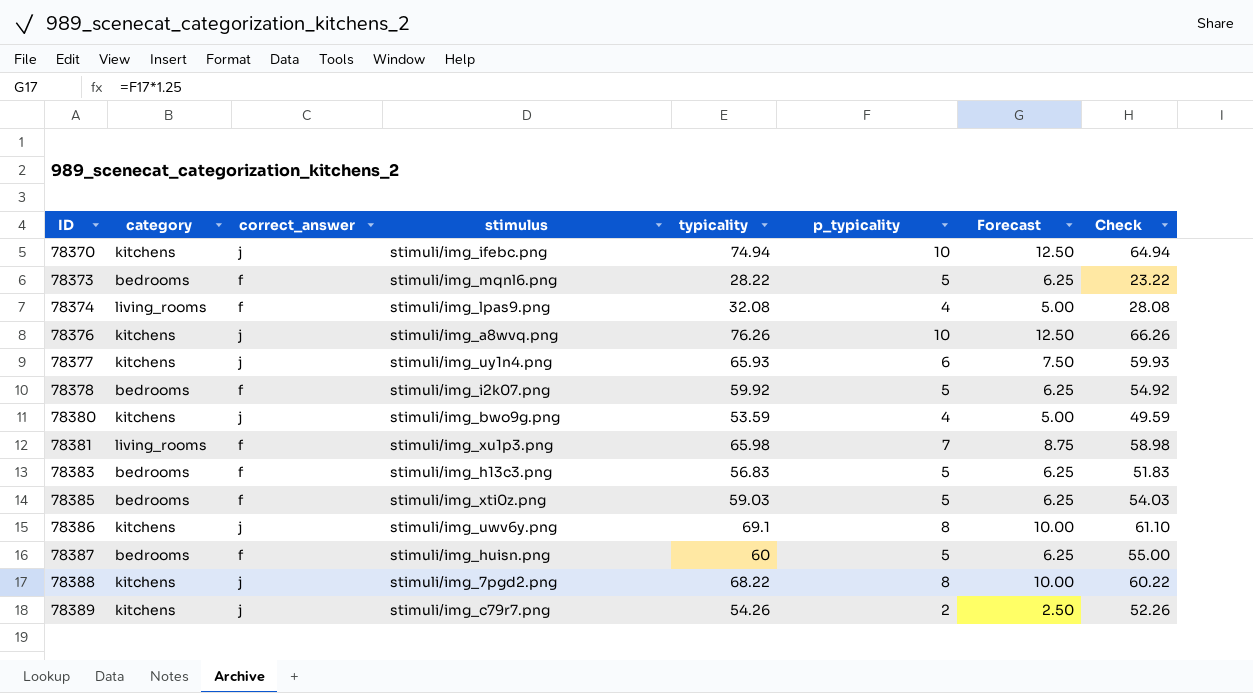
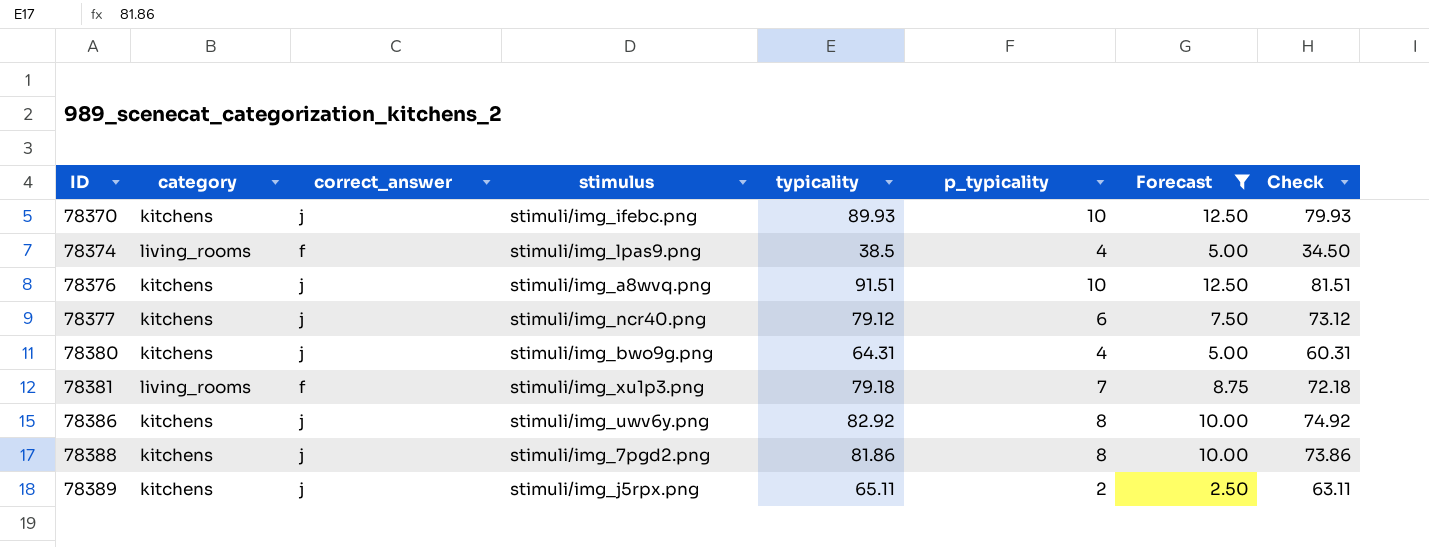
filter: none -> Forecast != 6.25
78370 | typicality: 74.94 -> 89.93
78370 | Check: 64.94 -> 79.93
78374 | typicality: 32.08 -> 38.5
78374 | Check: 28.08 -> 34.50
78376 | typicality: 76.26 -> 91.51
78376 | Check: 66.26 -> 81.51
78377 | stimulus: stimuli/img_uy1n4.png -> stimuli/img_ncr40.png
78377 | typicality: 65.93 -> 79.12
78377 | Check: 59.93 -> 73.12
78380 | typicality: 53.59 -> 64.31
78380 | Check: 49.59 -> 60.31
78381 | typicality: 65.98 -> 79.18
78381 | Check: 58.98 -> 72.18
78386 | typicality: 69.1 -> 82.92
78386 | Check: 61.10 -> 74.92
78388 | typicality: 68.22 -> 81.86
78388 | Check: 60.22 -> 73.86
78389 | stimulus: stimuli/img_c79r7.png -> stimuli/img_j5rpx.png
78389 | typicality: 54.26 -> 65.11
78389 | Check: 52.26 -> 63.11

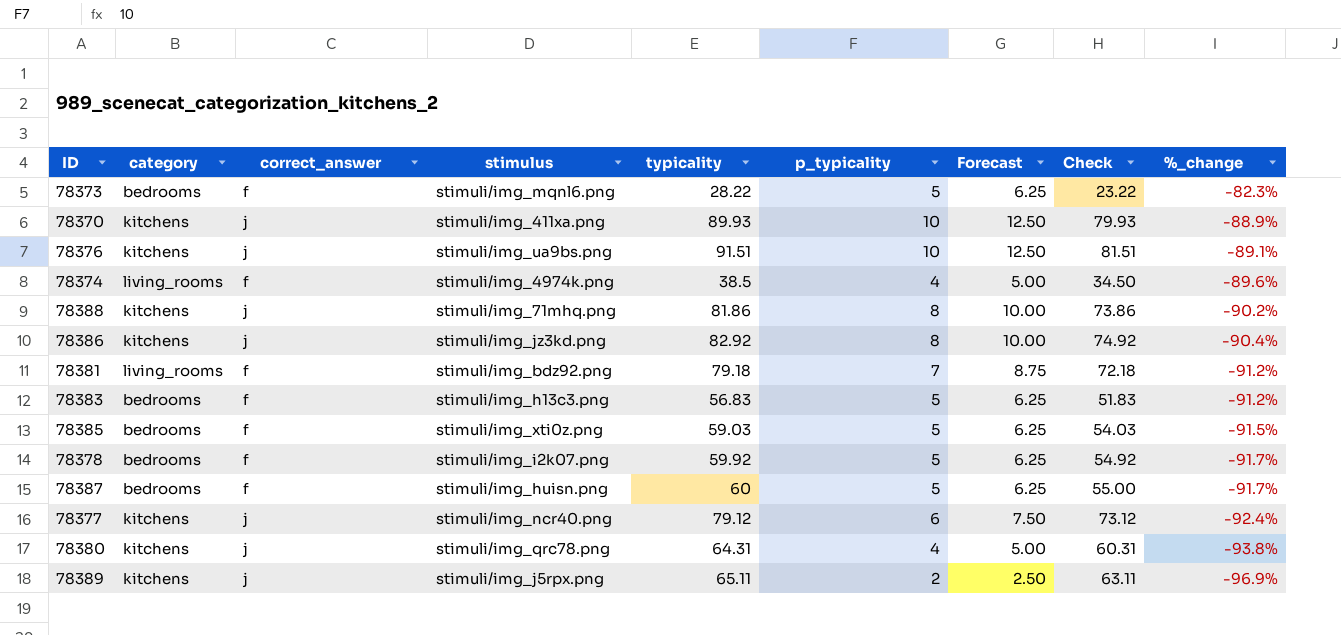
filter: Forecast != 6.25 -> none
row order: ID ascending -> %_change descending
column %_change | formula: none -> ([p_typicality] - [typicality]) / [typicality]
78370 | stimulus: stimuli/img_ifebc.png -> stimuli/img_411xa.png
78376 | stimulus: stimuli/img_a8wvq.png -> stimuli/img_ua9bs.png
78374 | stimulus: stimuli/img_lpas9.png -> stimuli/img_4974k.png
78388 | stimulus: stimuli/img_7pgd2.png -> stimuli/img_71mhq.png
78386 | stimulus: stimuli/img_uwv6y.png -> stimuli/img_jz3kd.png
78381 | stimulus: stimuli/img_xu1p3.png -> stimuli/img_bdz92.png
78380 | stimulus: stimuli/img_bwo9g.png -> stimuli/img_qrc78.png

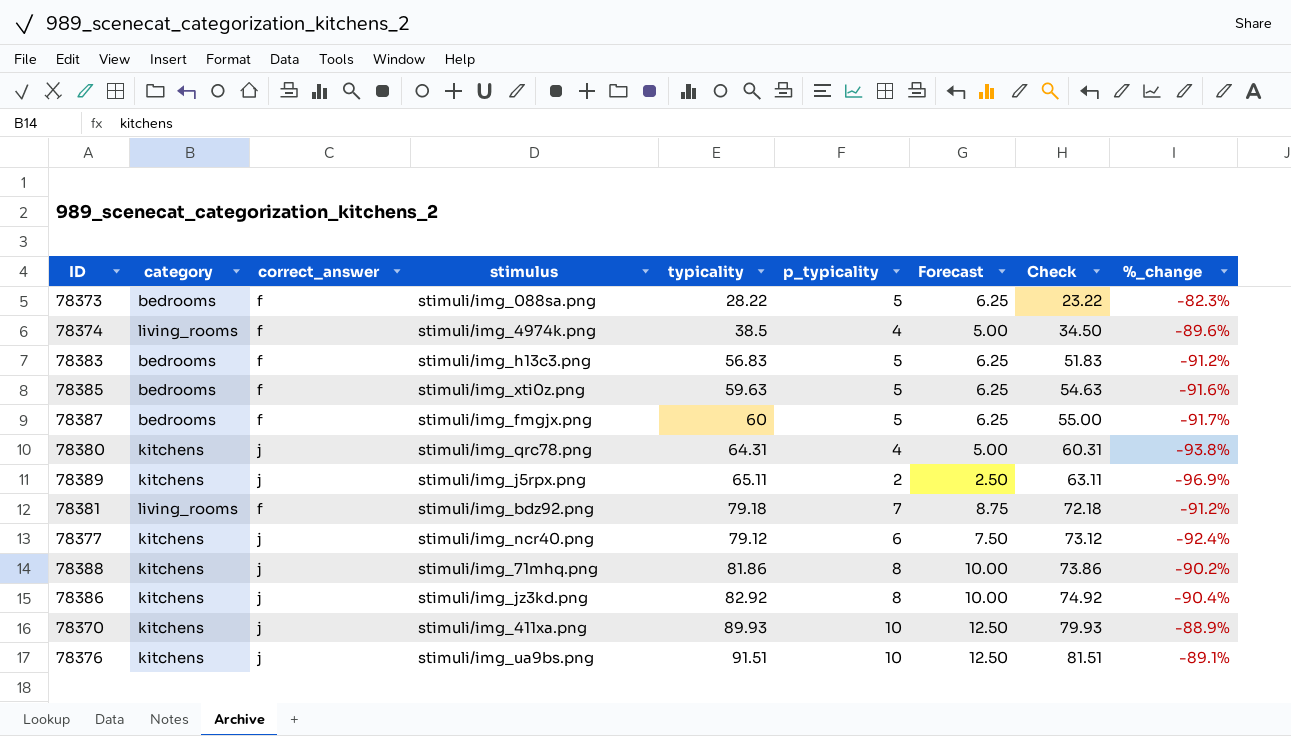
row order: %_change descending -> Check ascending
row 78378: bedrooms | f | stimuli/img_i2k07.png | 59.92 | 5 | 6.25 | 54.92 | -91.7% -> none
78373 | stimulus: stimuli/img_mqnl6.png -> stimuli/img_088sa.png
78385 | typicality: 59.03 -> 59.63
78385 | Check: 54.03 -> 54.63
78385 | %_change: -91.5% -> -91.6%
78387 | stimulus: stimuli/img_huisn.png -> stimuli/img_fmgjx.png

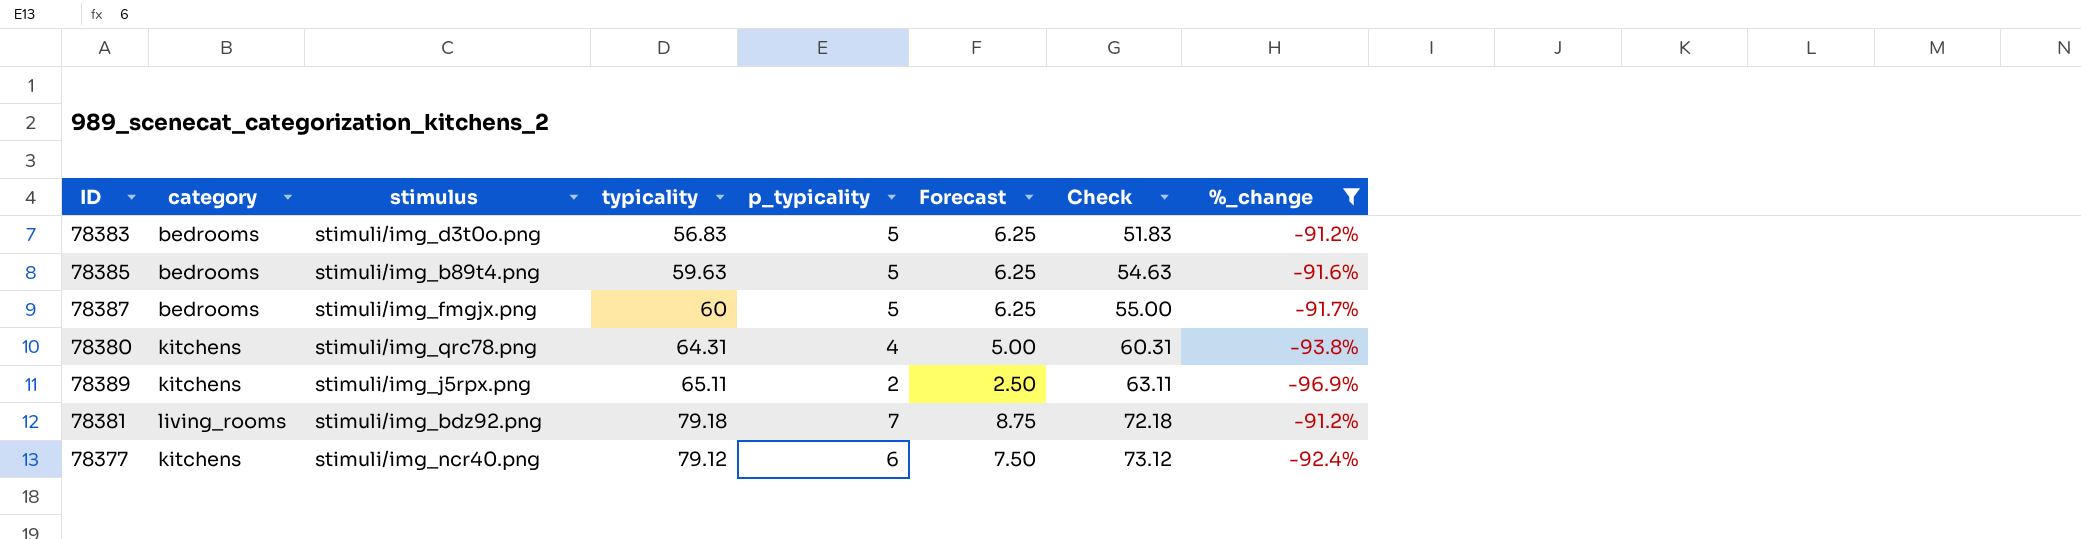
filter: none -> %_change <= -91.2%
column correct_answer | position: 3 -> none
78383 | stimulus: stimuli/img_h13c3.png -> stimuli/img_d3t0o.png
78385 | stimulus: stimuli/img_xti0z.png -> stimuli/img_b89t4.png

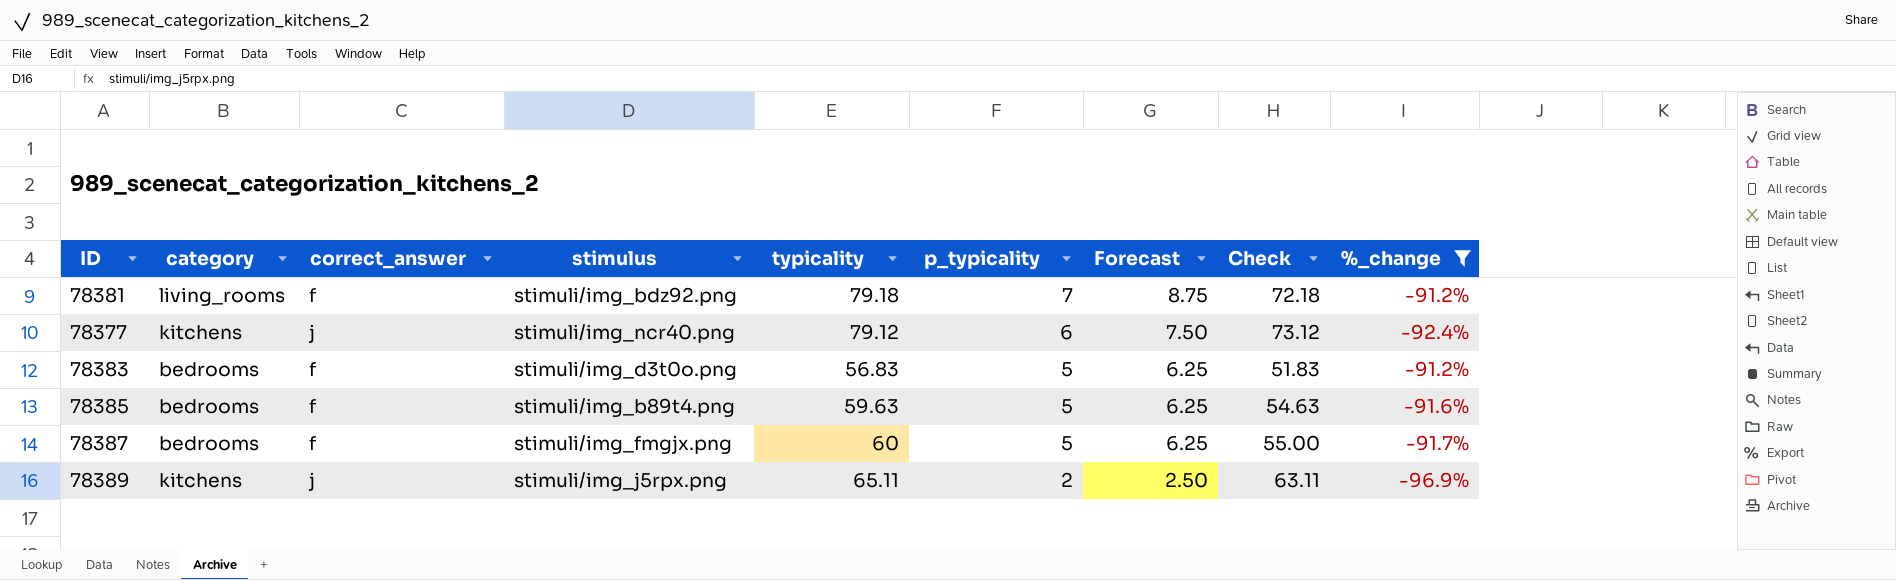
row order: Check ascending -> p_typicality descending
column correct_answer | position: none -> 3
row 78380: kitchens | stimuli/img_qrc78.png | 64.31 | 4 | 5.00 | 60.31 | -93.8% -> none

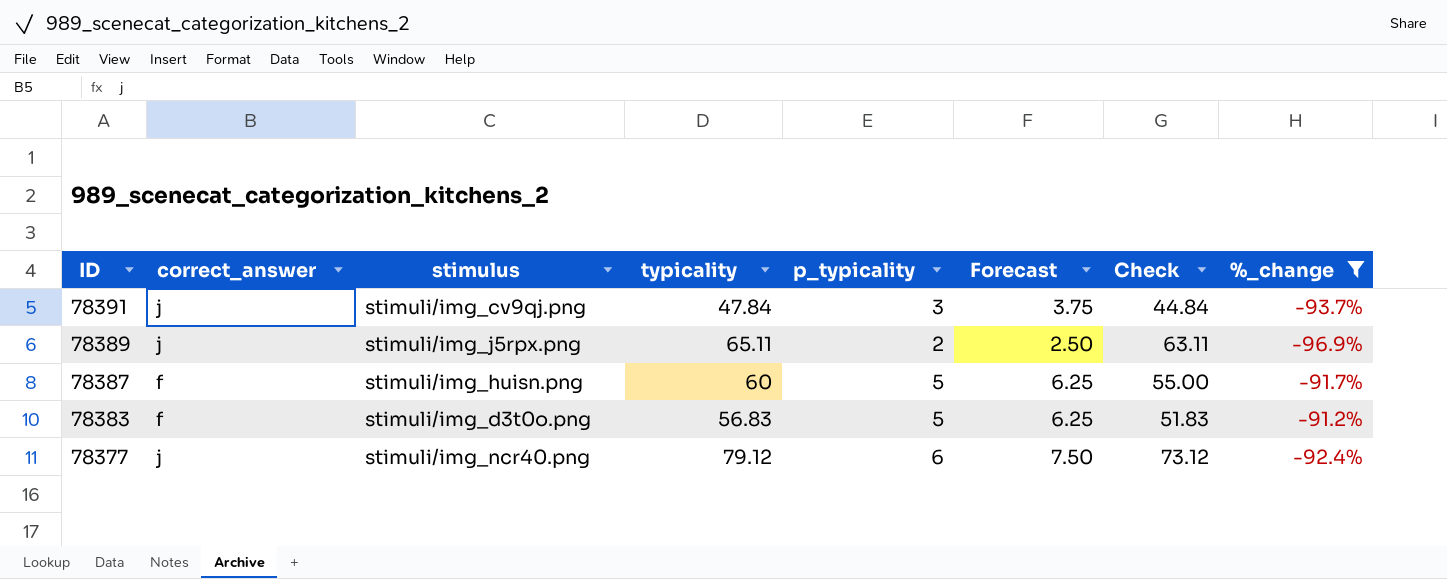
row order: p_typicality descending -> ID descending
column category | position: 2 -> none
row 78381: living_rooms | f | stimuli/img_bdz92.png | 79.18 | 7 | 8.75 | 72.18 | -91.2% -> none
row 78385: bedrooms | f | stimuli/img_b89t4.png | 59.63 | 5 | 6.25 | 54.63 | -91.6% -> none
row 78391: none -> j | stimuli/img_cv9qj.png | 47.84 | 3 | 3.75 | 44.84 | -93.7%
78387 | stimulus: stimuli/img_fmgjx.png -> stimuli/img_huisn.png

